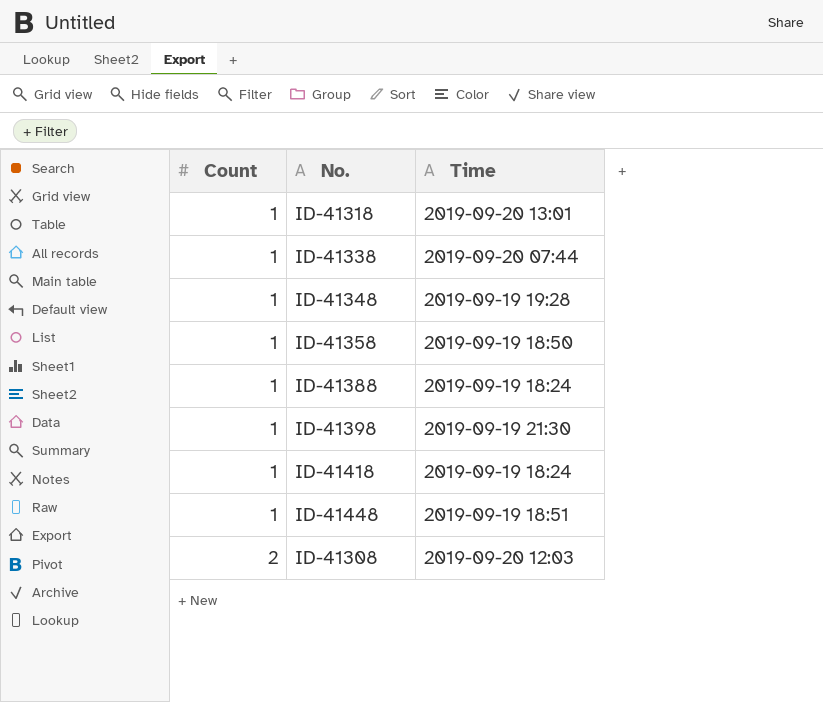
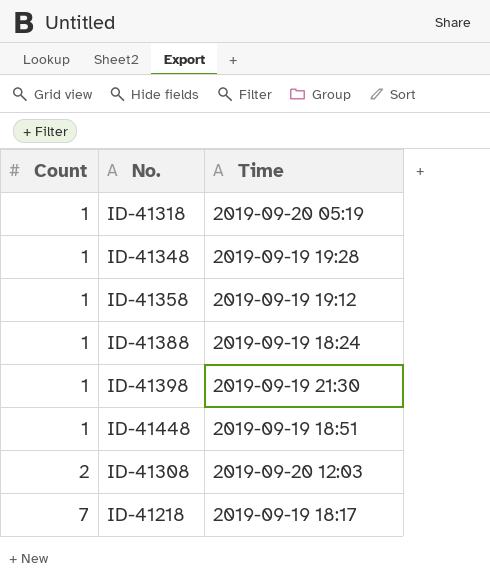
row ID-41338: 1 | 2019-09-20 07:44 -> none
row ID-41418: 1 | 2019-09-19 18:24 -> none
ID-41318 | Time: 2019-09-20 13:01 -> 2019-09-20 05:19
ID-41358 | Time: 2019-09-19 18:50 -> 2019-09-19 19:12
row ID-41218: none -> 7 | 2019-09-19 18:17

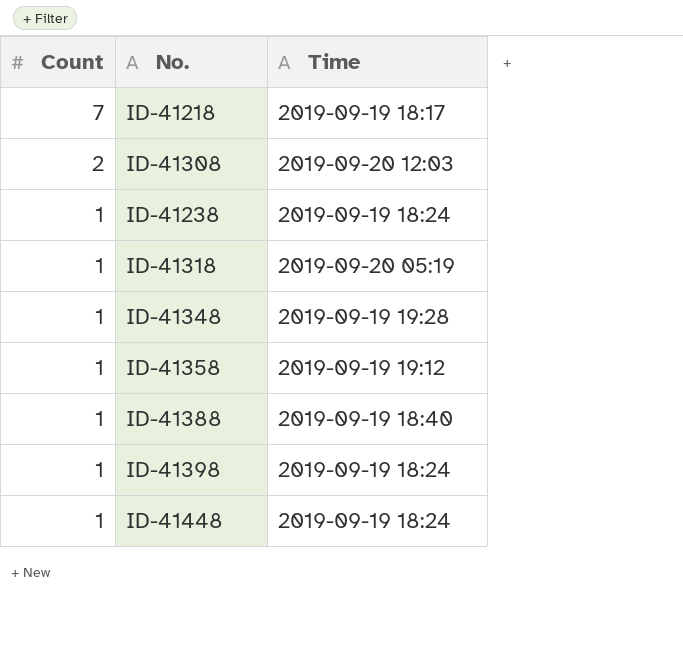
row order: Count ascending -> Count descending
row ID-41238: none -> 1 | 2019-09-19 18:24
ID-41388 | Time: 2019-09-19 18:24 -> 2019-09-19 18:40
ID-41398 | Time: 2019-09-19 21:30 -> 2019-09-19 18:24
ID-41448 | Time: 2019-09-19 18:51 -> 2019-09-19 18:24

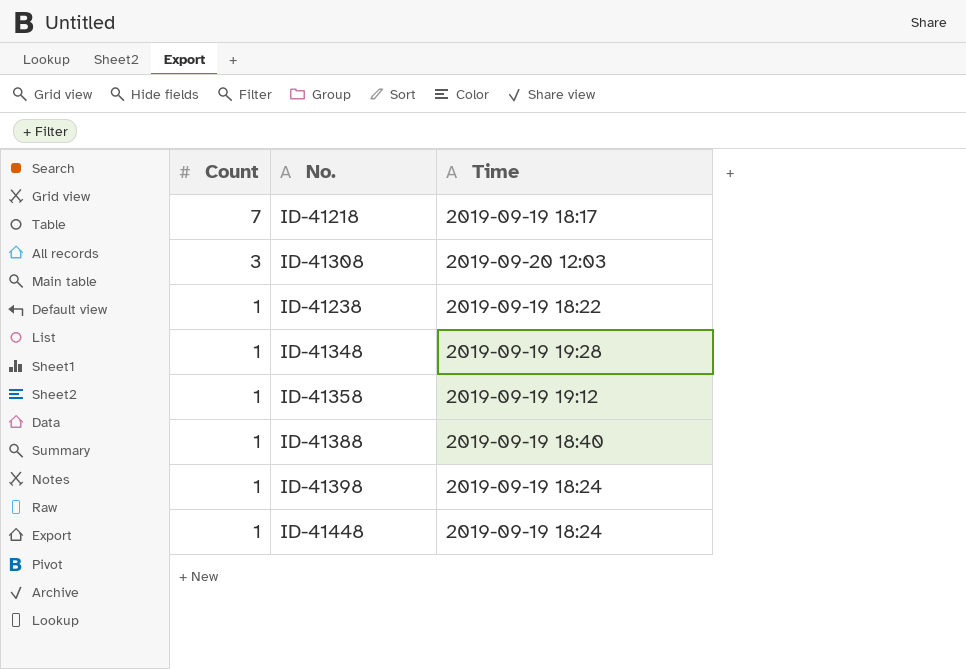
row ID-41318: 1 | 2019-09-20 05:19 -> none
ID-41308 | Count: 2 -> 3
ID-41238 | Time: 2019-09-19 18:24 -> 2019-09-19 18:22

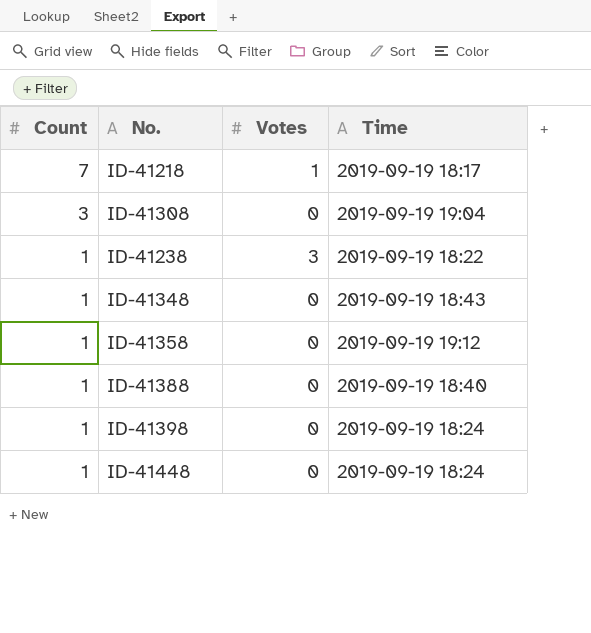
column Votes | position: none -> 3
ID-41308 | Time: 2019-09-20 12:03 -> 2019-09-19 19:04
ID-41348 | Time: 2019-09-19 19:28 -> 2019-09-19 18:43

